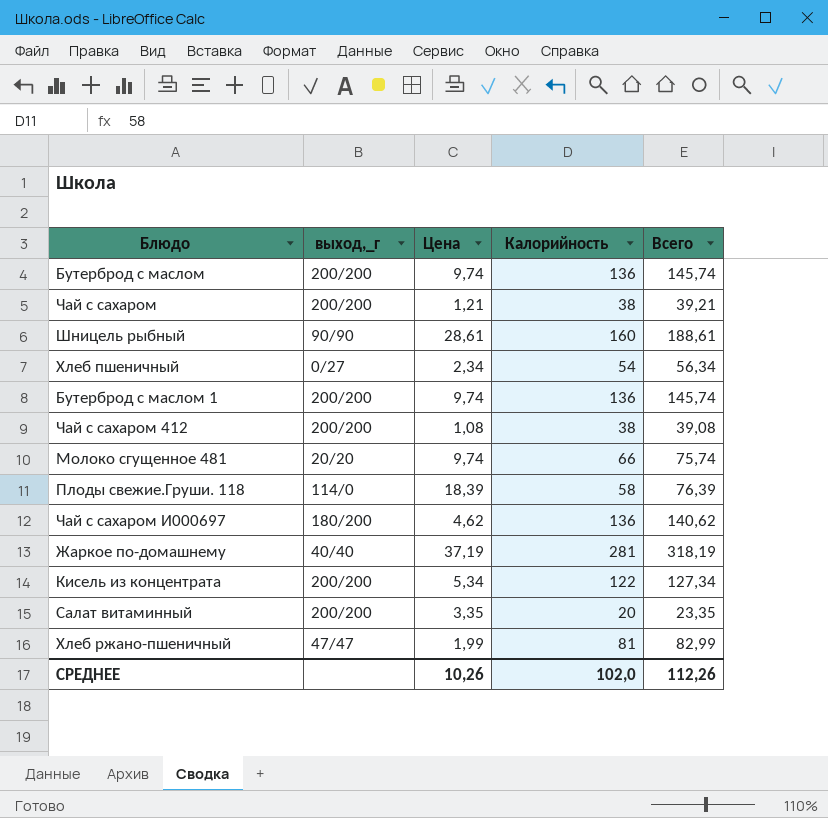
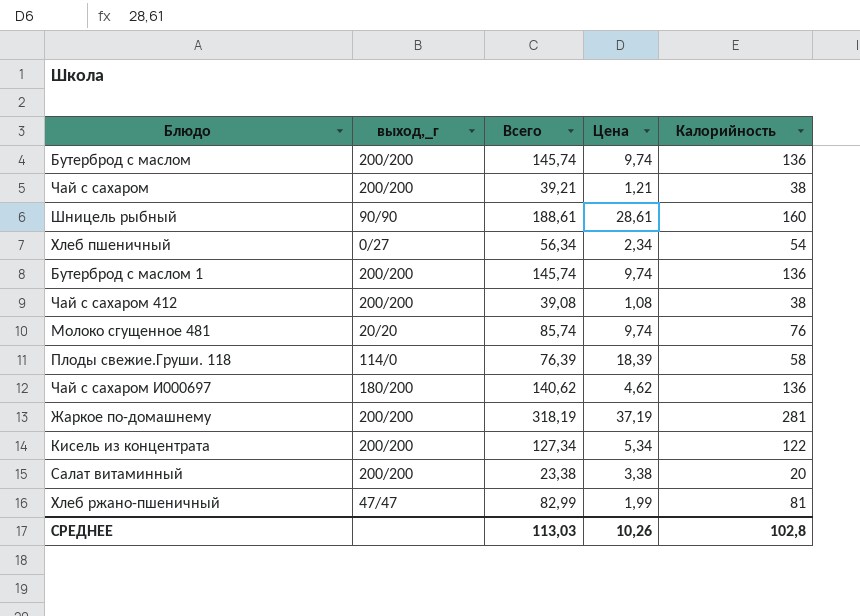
column Всего | position: 5 -> 3
Молоко сгущенное 481 | Всего: 75,74 -> 85,74
Молоко сгущенное 481 | Калорийность: 66 -> 76
Жаркое по-домашнему | выход,_г: 40/40 -> 200/200
Салат витаминный | Всего: 23,35 -> 23,38
Салат витаминный | Цена: 3,35 -> 3,38
СРЕДНЕЕ | Всего: 112,26 -> 113,03
СРЕДНЕЕ | Калорийность: 102,0 -> 102,8

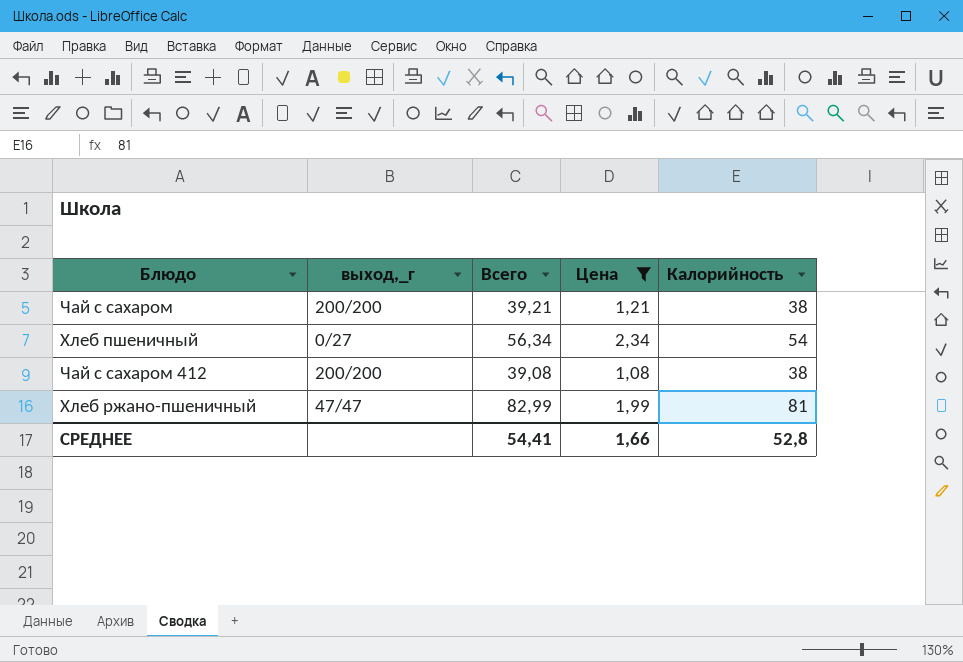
filter: none -> Цена <= 2,34
СРЕДНЕЕ | Всего: 113,03 -> 54,41
СРЕДНЕЕ | Цена: 10,26 -> 1,66
СРЕДНЕЕ | Калорийность: 102,8 -> 52,8

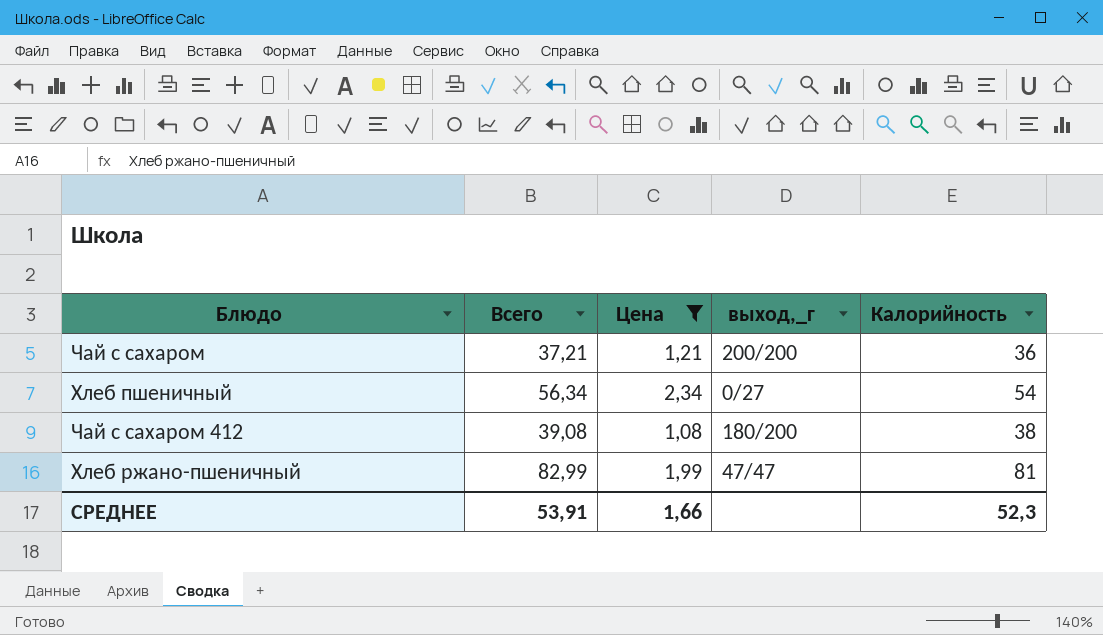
column выход,_г | position: 2 -> 4
Чай с сахаром | Всего: 39,21 -> 37,21
Чай с сахаром | Калорийность: 38 -> 36
Чай с сахаром 412 | выход,_г: 200/200 -> 180/200
СРЕДНЕЕ | Всего: 54,41 -> 53,91
СРЕДНЕЕ | Калорийность: 52,8 -> 52,3

